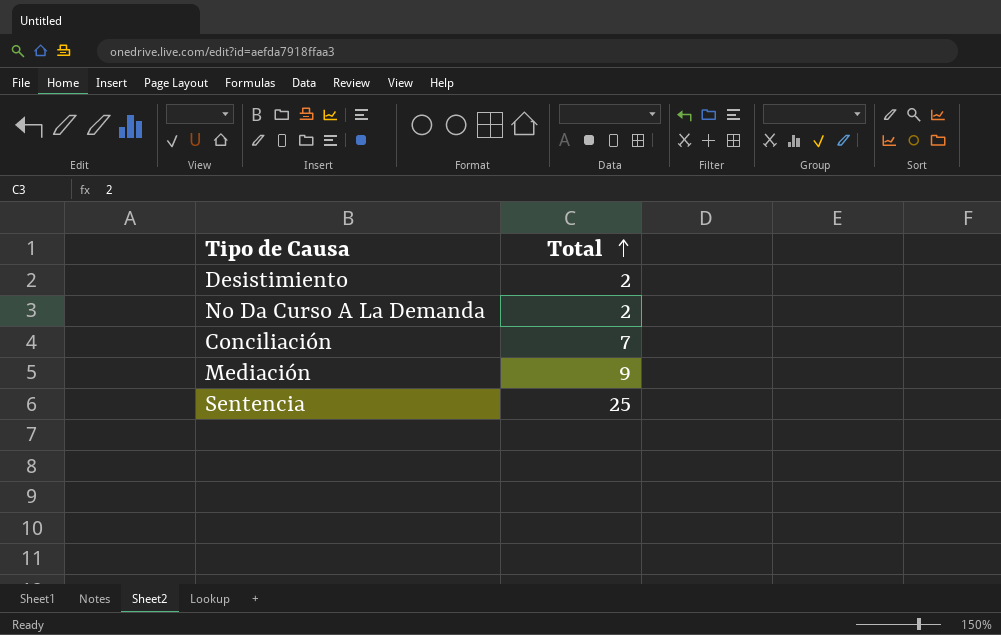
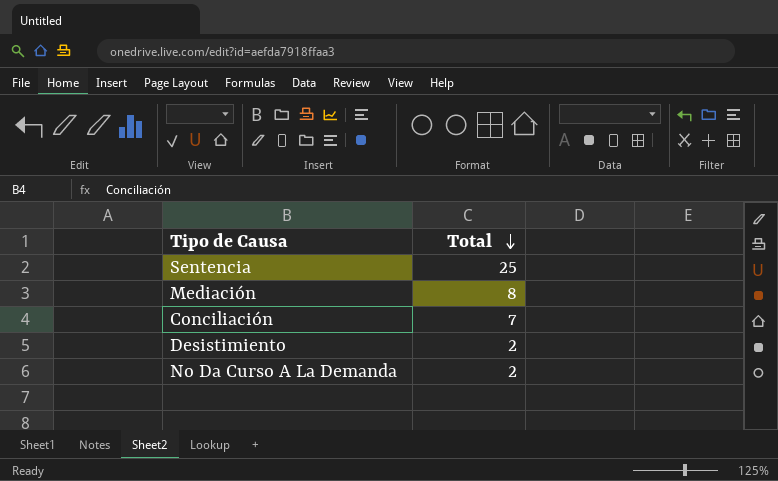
row order: Total ascending -> Total descending
Mediación | Total: 9 -> 8

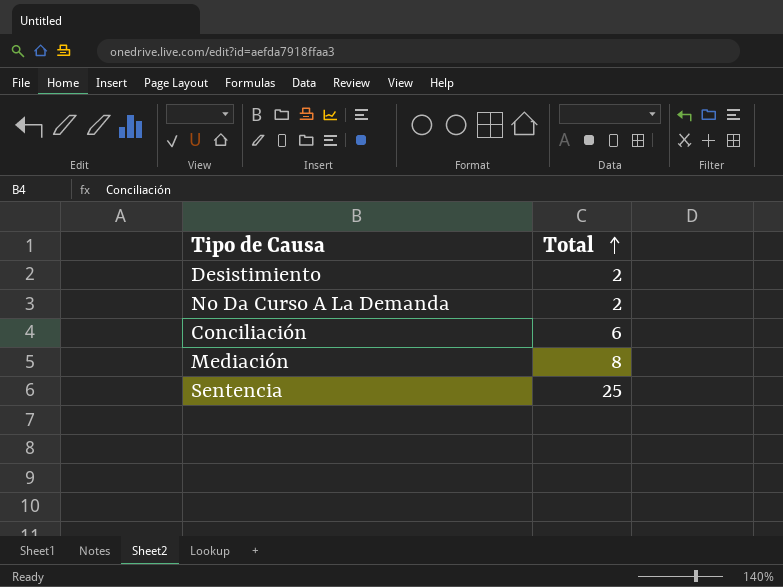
row order: Total descending -> Total ascending
Conciliación | Total: 7 -> 6

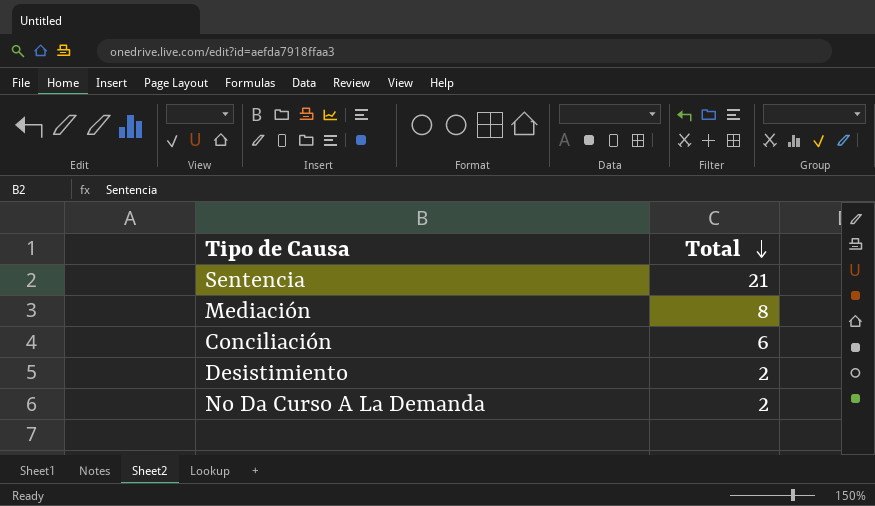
row order: Total ascending -> Total descending
Sentencia | Total: 25 -> 21

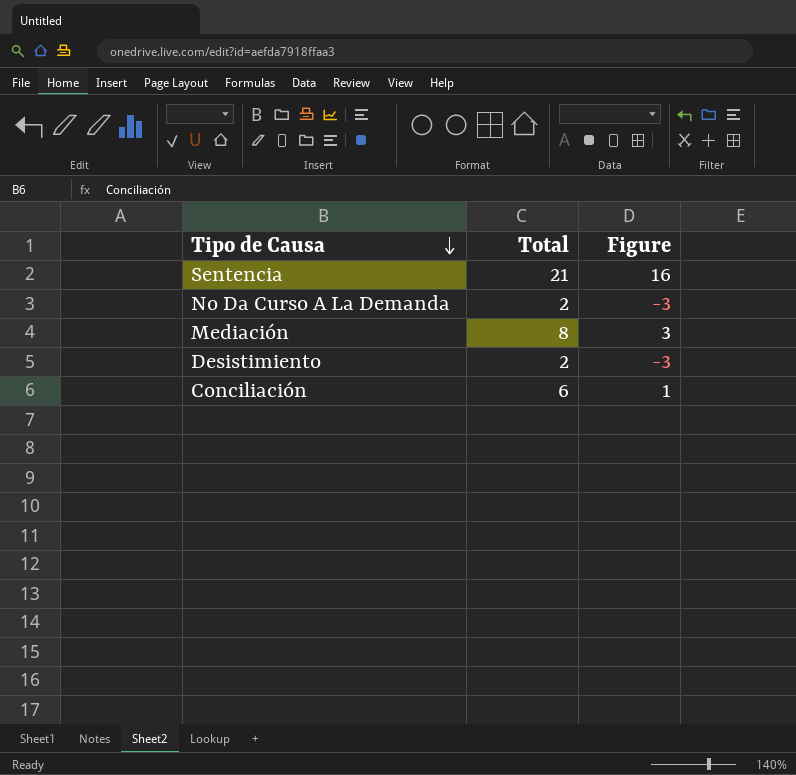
row order: Total descending -> Tipo de Causa descending
column Figure | formula: none -> [Total] - 5

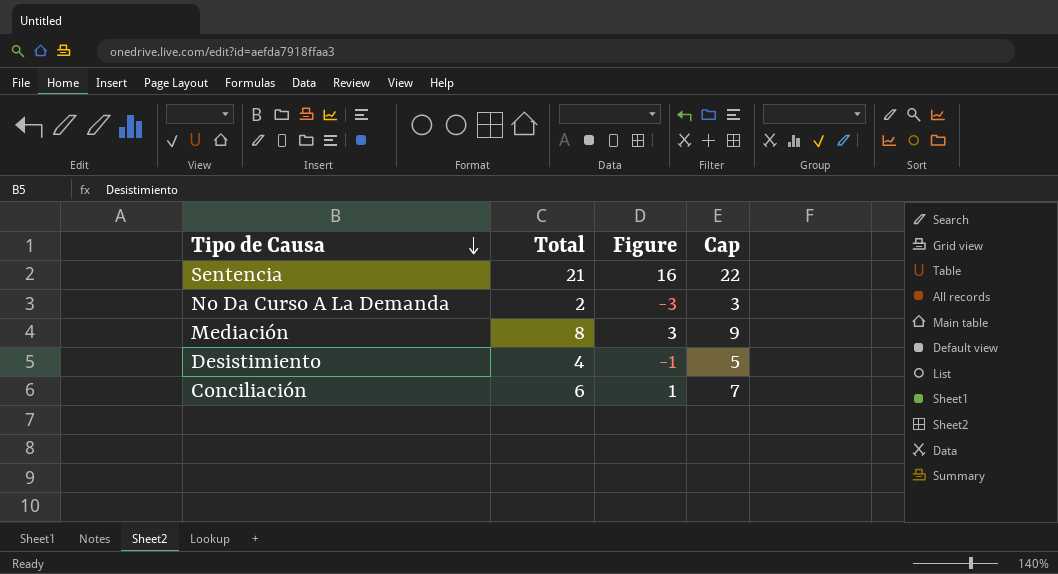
column Cap | formula: none -> [Total] + 1
Desistimiento | Total: 2 -> 4
Desistimiento | Figure: -3 -> -1

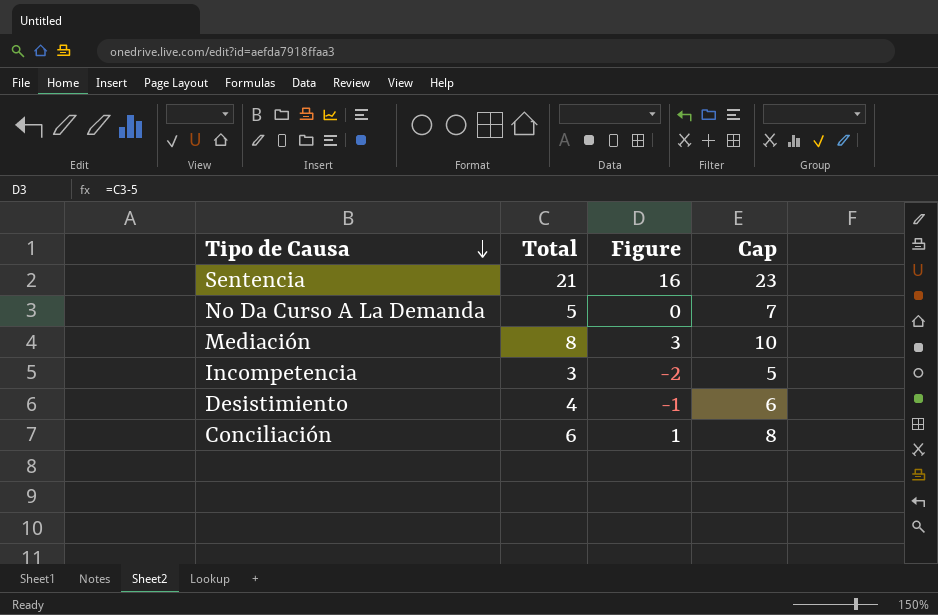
column Cap | formula: [Total] + 1 -> [Total] + 2
No Da Curso A La Demanda | Total: 2 -> 5
No Da Curso A La Demanda | Figure: -3 -> 0
row Incompetencia: none -> 3 | -2 | 5

